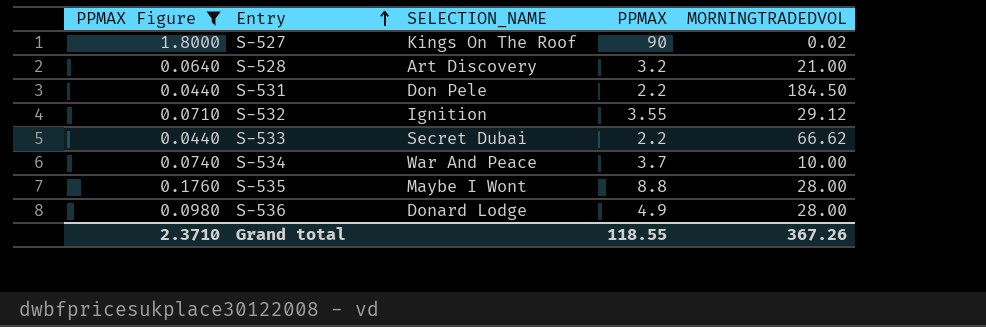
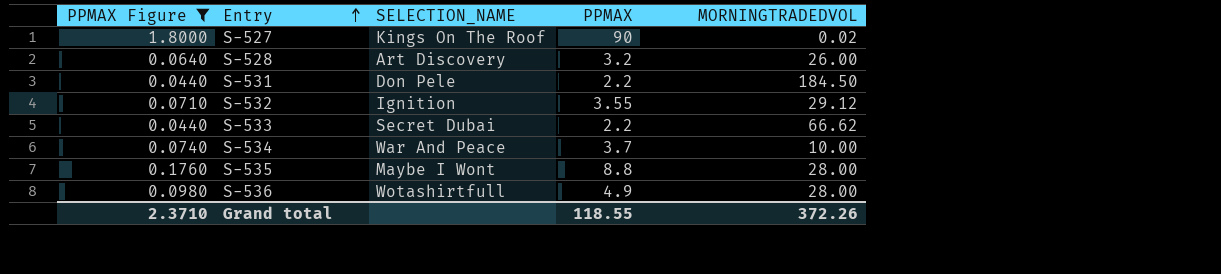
S-528 | MORNINGTRADEDVOL: 21.00 -> 26.00
S-536 | SELECTION_NAME: Donard Lodge -> Wotashirtfull
Grand total | MORNINGTRADEDVOL: 367.26 -> 372.26

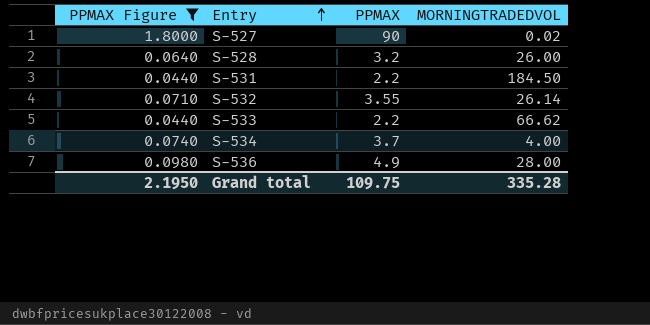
column SELECTION_NAME | position: 3 -> none
row S-535: 0.1760 | Maybe I Wont | 8.8 | 28.00 -> none
S-532 | MORNINGTRADEDVOL: 29.12 -> 26.14
S-534 | MORNINGTRADEDVOL: 10.00 -> 4.00
Grand total | PPMAX Figure: 2.3710 -> 2.1950
Grand total | PPMAX: 118.55 -> 109.75
Grand total | MORNINGTRADEDVOL: 372.26 -> 335.28

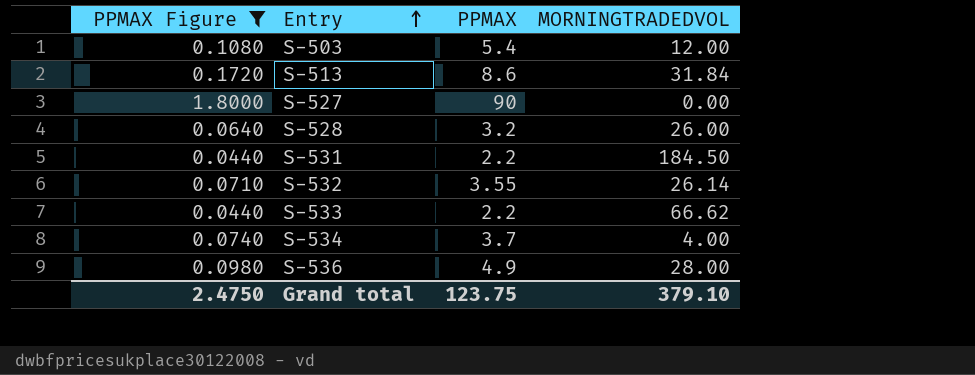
row S-503: none -> 0.1080 | 5.4 | 12.00
row S-513: none -> 0.1720 | 8.6 | 31.84
S-527 | MORNINGTRADEDVOL: 0.02 -> 0.00
Grand total | PPMAX Figure: 2.1950 -> 2.4750
Grand total | PPMAX: 109.75 -> 123.75
Grand total | MORNINGTRADEDVOL: 335.28 -> 379.10

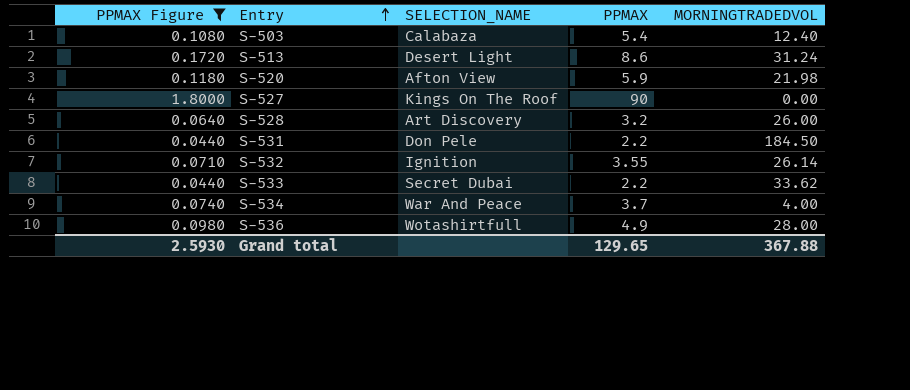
column SELECTION_NAME | position: none -> 3
S-503 | MORNINGTRADEDVOL: 12.00 -> 12.40
S-513 | MORNINGTRADEDVOL: 31.84 -> 31.24
row S-520: none -> 0.1180 | Afton View | 5.9 | 21.98
S-533 | MORNINGTRADEDVOL: 66.62 -> 33.62
Grand total | PPMAX Figure: 2.4750 -> 2.5930
Grand total | PPMAX: 123.75 -> 129.65
Grand total | MORNINGTRADEDVOL: 379.10 -> 367.88

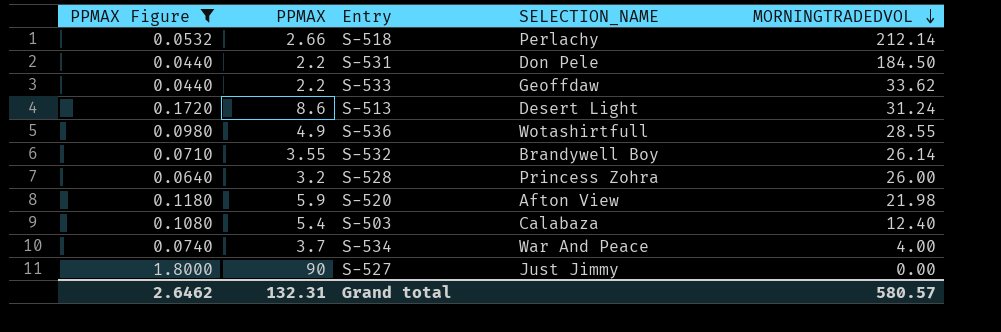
row order: Entry ascending -> MORNINGTRADEDVOL descending
column PPMAX | position: 4 -> 2
row S-518: none -> 0.0532 | 2.66 | Perlachy | 212.14
S-533 | SELECTION_NAME: Secret Dubai -> Geoffdaw
S-536 | MORNINGTRADEDVOL: 28.00 -> 28.55
S-532 | SELECTION_NAME: Ignition -> Brandywell Boy
S-528 | SELECTION_NAME: Art Discovery -> Princess Zohra
S-527 | SELECTION_NAME: Kings On The Roof -> Just Jimmy
Grand total | PPMAX Figure: 2.5930 -> 2.6462
Grand total | PPMAX: 129.65 -> 132.31
Grand total | MORNINGTRADEDVOL: 367.88 -> 580.57

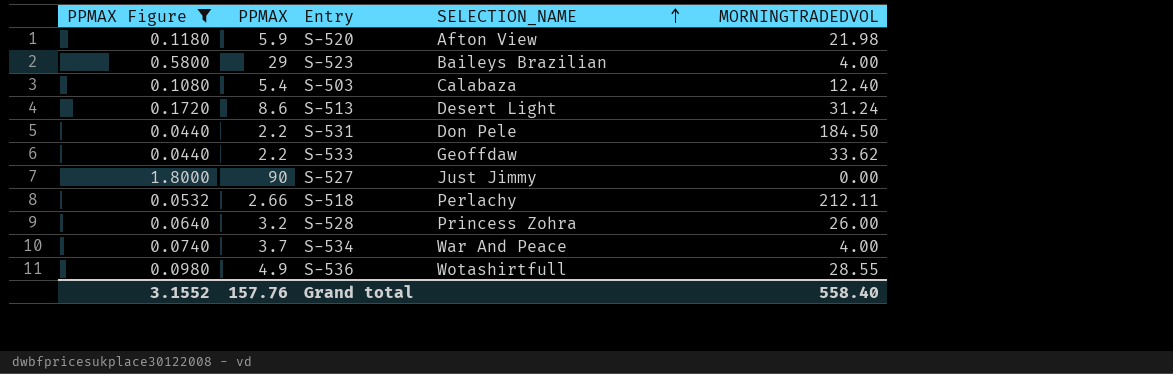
row order: MORNINGTRADEDVOL descending -> SELECTION_NAME ascending
row S-532: 0.0710 | 3.55 | Brandywell Boy | 26.14 -> none
row S-523: none -> 0.5800 | 29 | Baileys Brazilian | 4.00
S-518 | MORNINGTRADEDVOL: 212.14 -> 212.11
Grand total | PPMAX Figure: 2.6462 -> 3.1552
Grand total | PPMAX: 132.31 -> 157.76
Grand total | MORNINGTRADEDVOL: 580.57 -> 558.40

